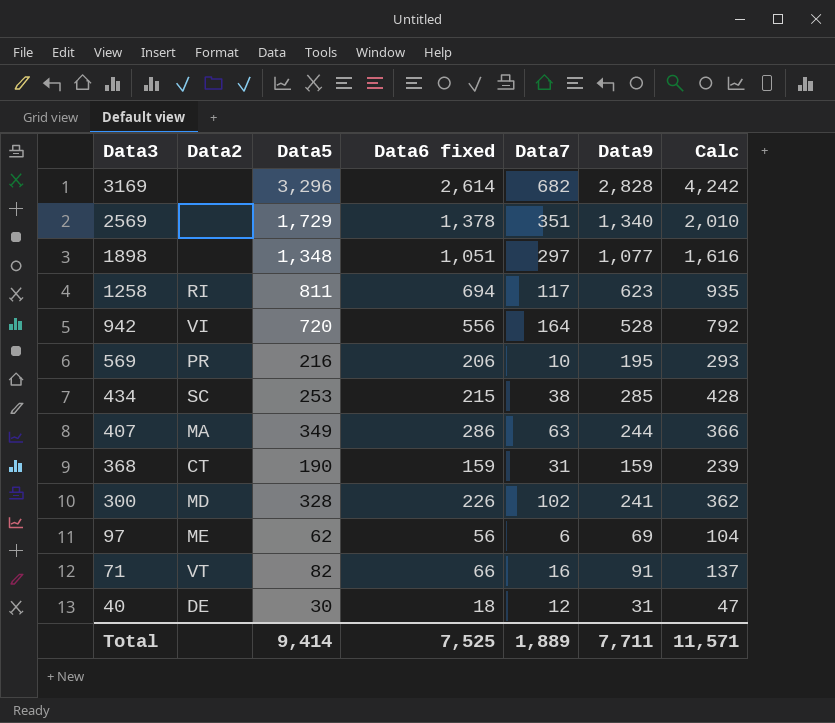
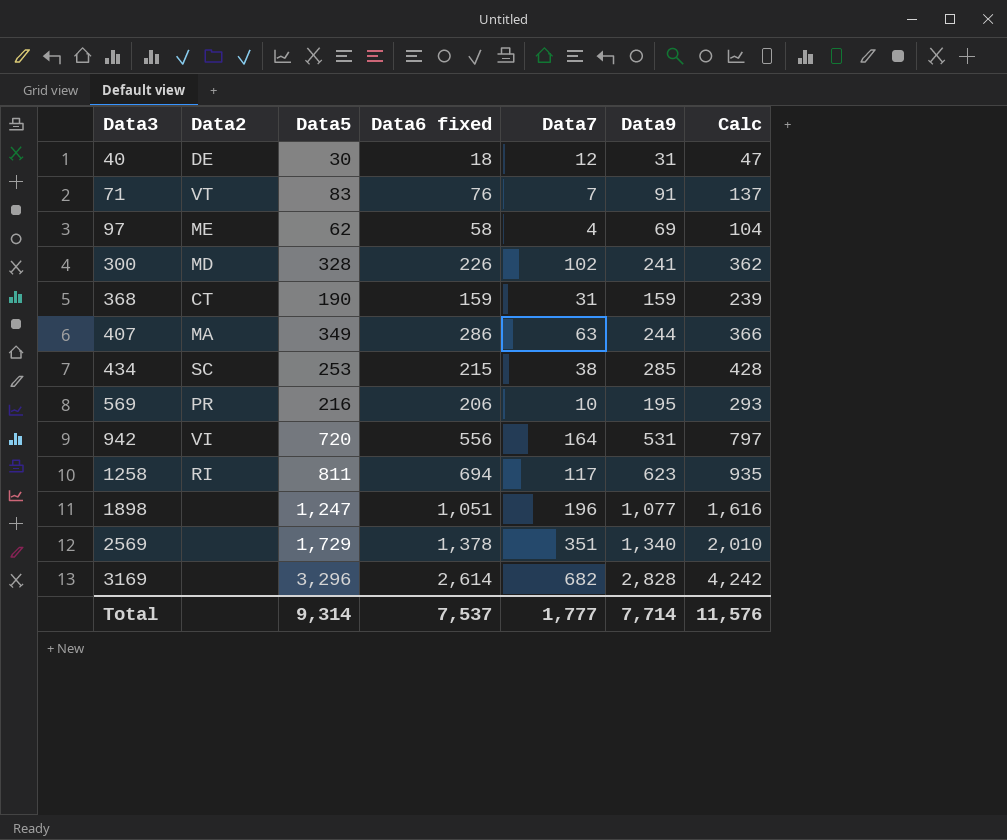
row order: Data3 descending -> Data3 ascending
71 | Data5: 82 -> 83
71 | Data6 fixed: 66 -> 76
71 | Data7: 16 -> 7
97 | Data6 fixed: 56 -> 58
97 | Data7: 6 -> 4
942 | Data9: 528 -> 531
942 | Calc: 792 -> 797
1898 | Data5: 1,348 -> 1,247
1898 | Data7: 297 -> 196
Total | Data5: 9,414 -> 9,314
Total | Data6 fixed: 7,525 -> 7,537
Total | Data7: 1,889 -> 1,777
Total | Data9: 7,711 -> 7,714
Total | Calc: 11,571 -> 11,576

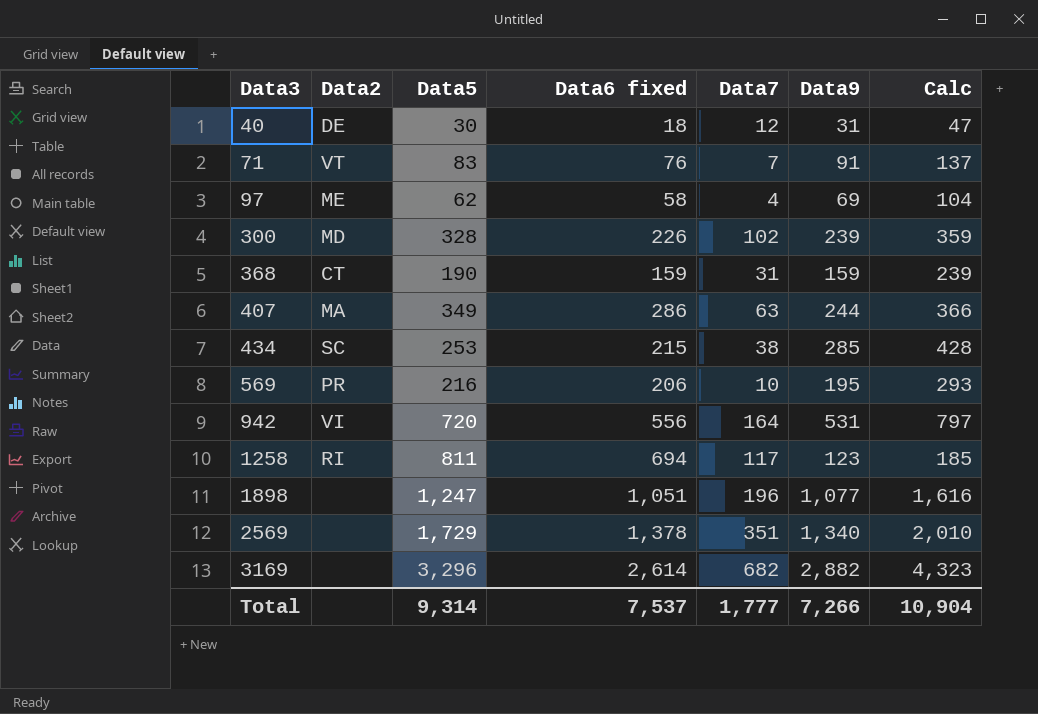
300 | Data9: 241 -> 239
300 | Calc: 362 -> 359
1258 | Data9: 623 -> 123
1258 | Calc: 935 -> 185
3169 | Data9: 2,828 -> 2,882
3169 | Calc: 4,242 -> 4,323
Total | Data9: 7,714 -> 7,266
Total | Calc: 11,576 -> 10,904

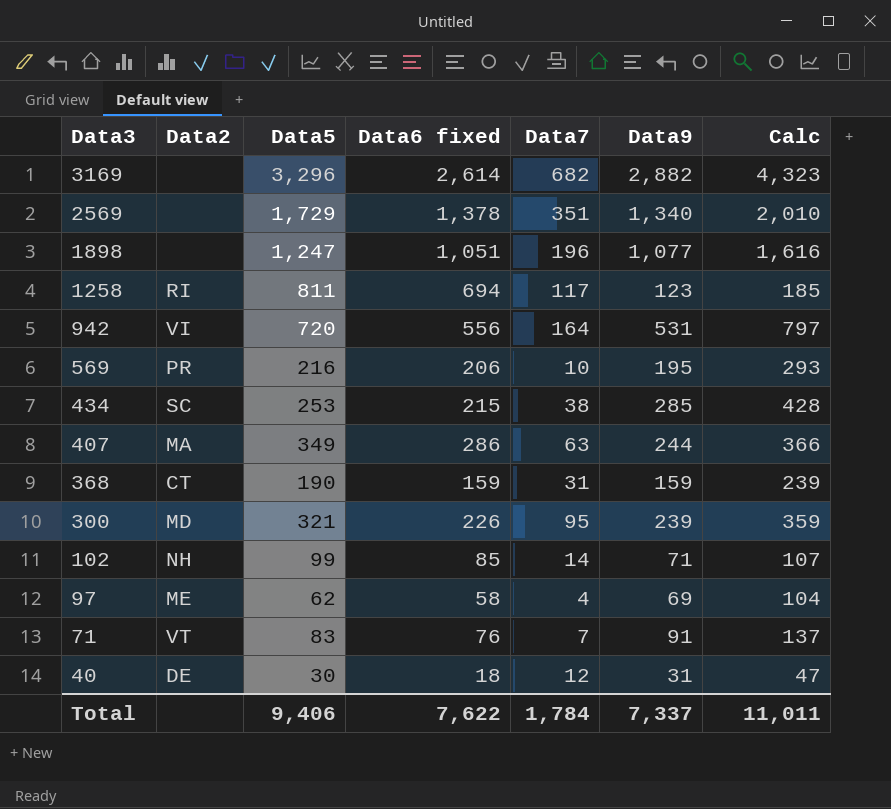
row order: Data3 ascending -> Data3 descending
300 | Data5: 328 -> 321
300 | Data7: 102 -> 95
row 102: none -> NH | 99 | 85 | 14 | 71 | 107
Total | Data5: 9,314 -> 9,406
Total | Data6 fixed: 7,537 -> 7,622
Total | Data7: 1,777 -> 1,784
Total | Data9: 7,266 -> 7,337
Total | Calc: 10,904 -> 11,011

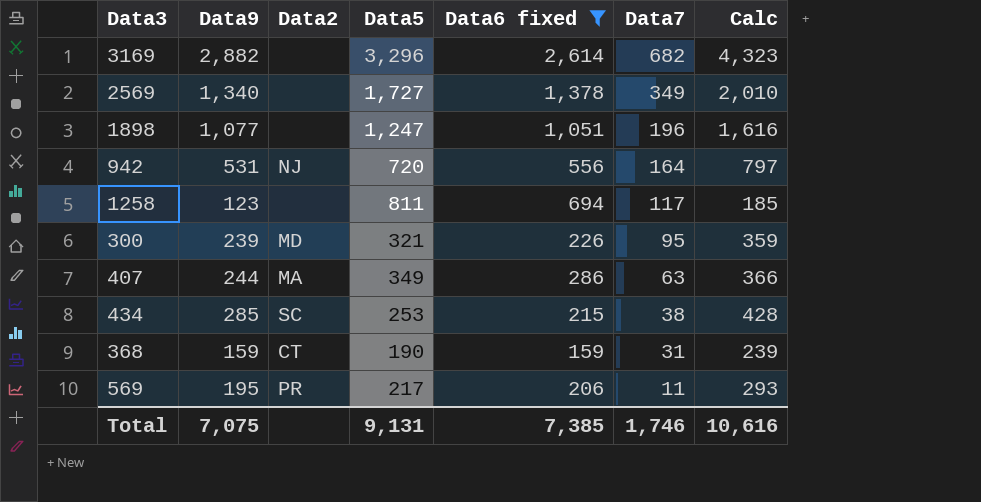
filter: none -> Data6 fixed >= 159
row order: Data3 descending -> Data7 descending
column Data9 | position: 6 -> 2
2569 | Data5: 1,729 -> 1,727
2569 | Data7: 351 -> 349
942 | Data2: VI -> NJ
1258 | Data2: RI -> none
569 | Data5: 216 -> 217
569 | Data7: 10 -> 11
Total | Data9: 7,337 -> 7,075
Total | Data5: 9,406 -> 9,131
Total | Data6 fixed: 7,622 -> 7,385
Total | Data7: 1,784 -> 1,746
Total | Calc: 11,011 -> 10,616

